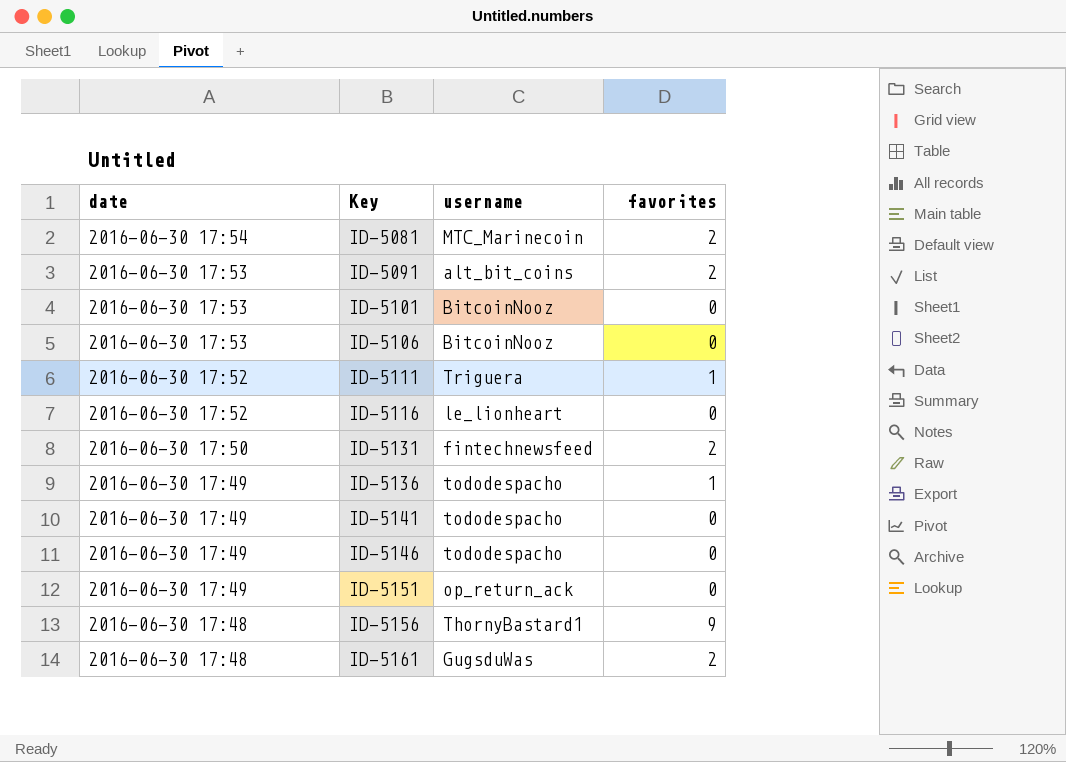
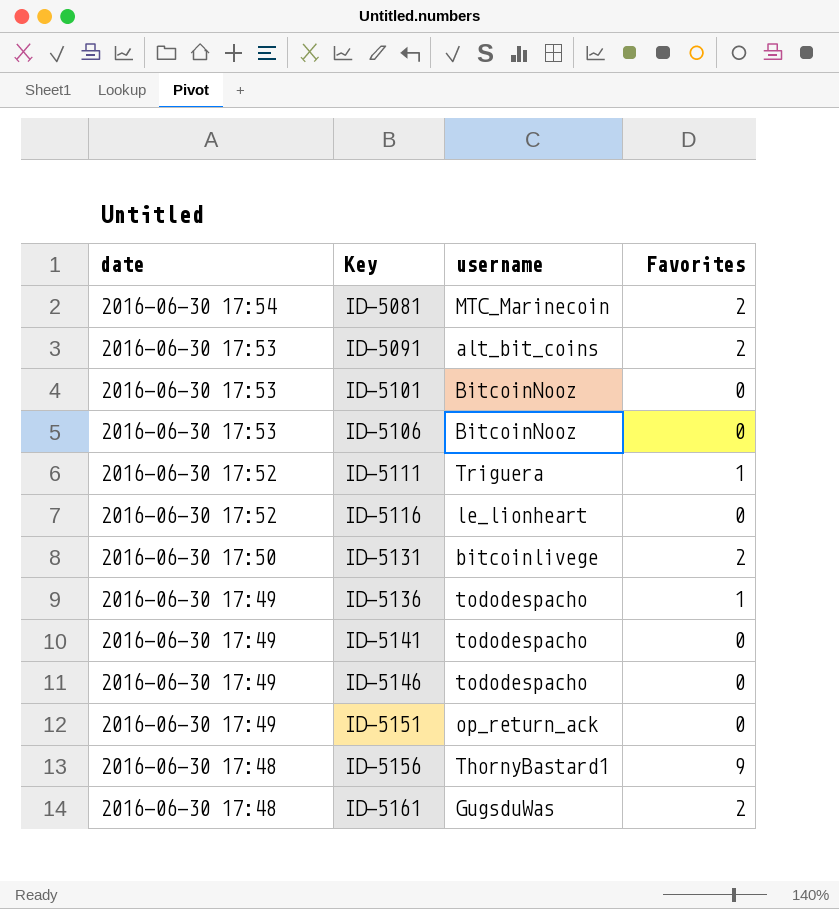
column name: favorites -> Favorites
ID-5131 | username: fintechnewsfeed -> bitcoinlivege

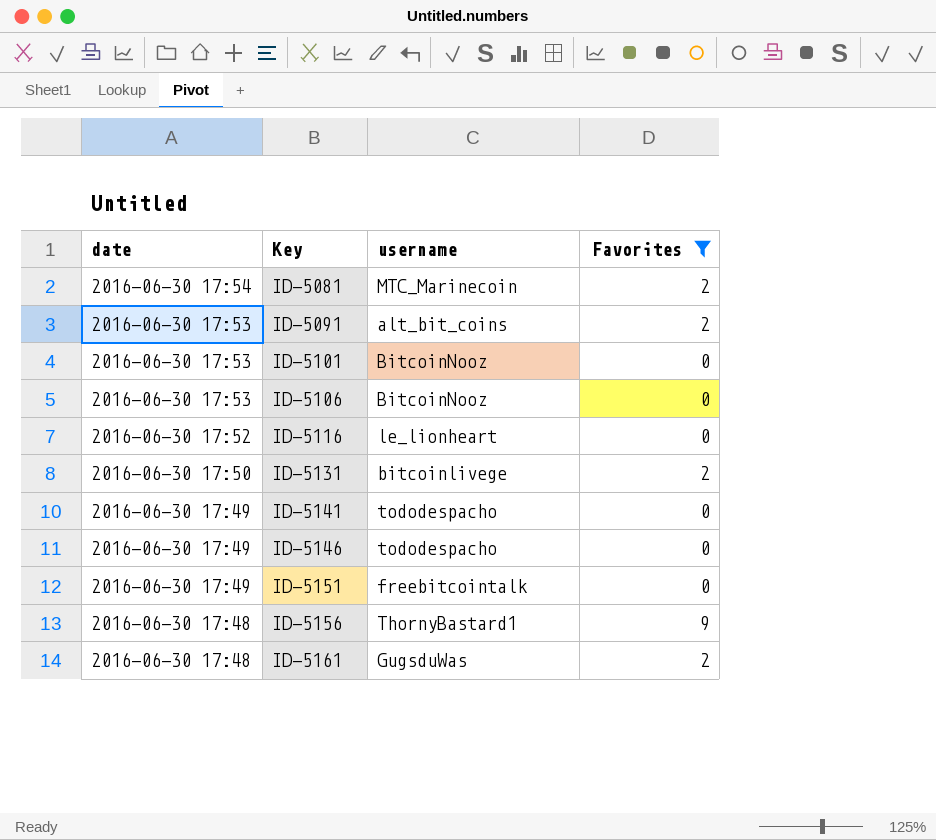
filter: none -> Favorites != 1
ID-5151 | username: op_return_ack -> freebitcointalk

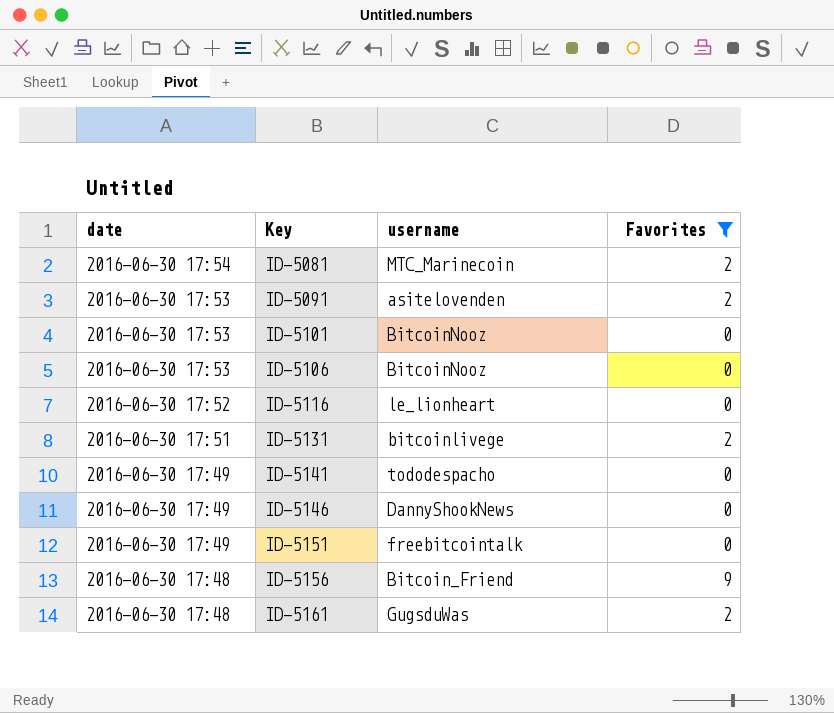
ID-5091 | username: alt_bit_coins -> asitelovenden
ID-5131 | date: 2016-06-30 17:50 -> 2016-06-30 17:51
ID-5146 | username: tododespacho -> DannyShookNews
ID-5156 | username: ThornyBastard1 -> Bitcoin_Friend

